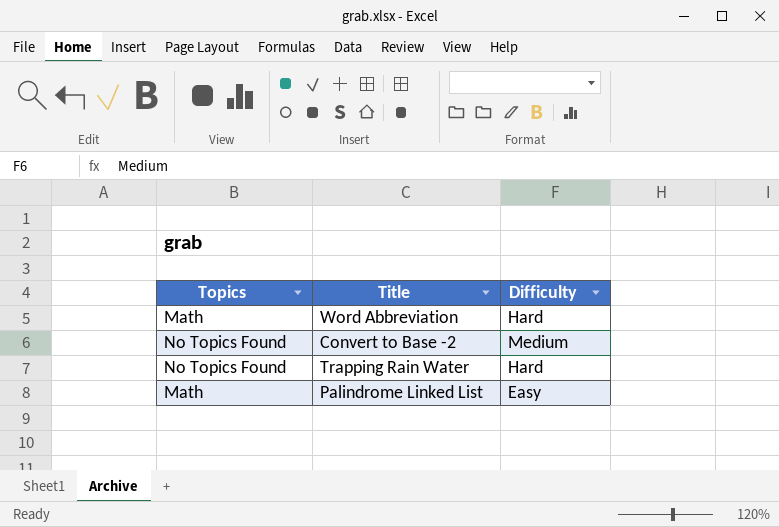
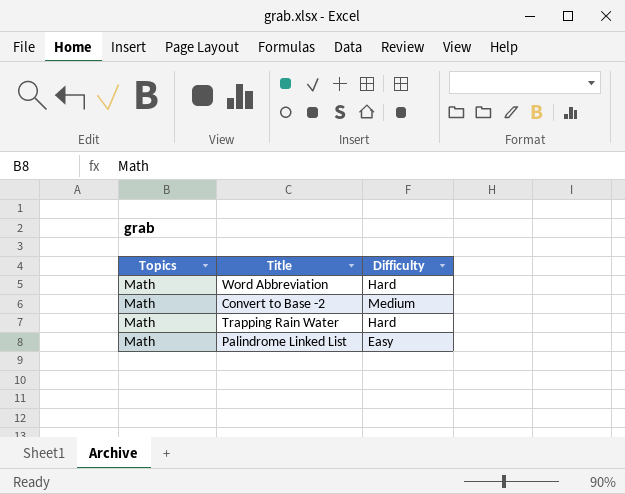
Convert to Base -2 | Topics: No Topics Found -> Math
Trapping Rain Water | Topics: No Topics Found -> Math

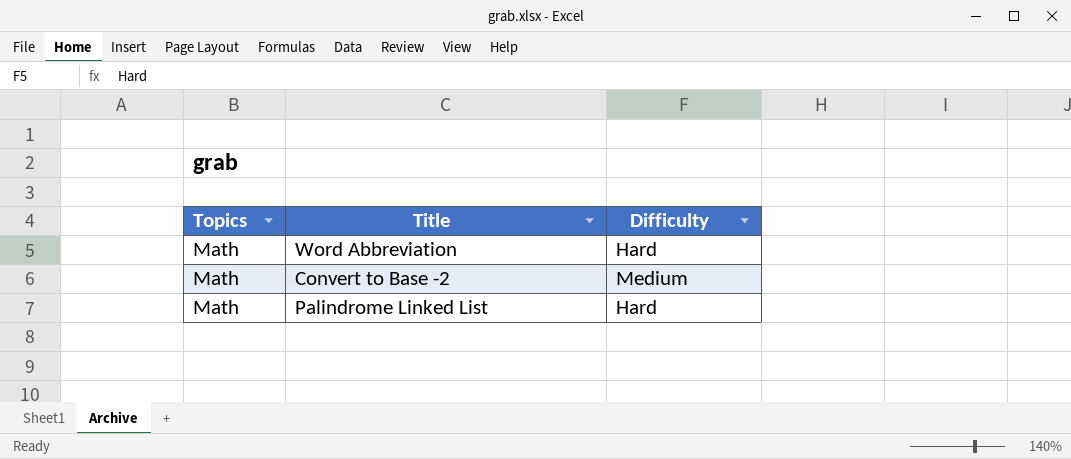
row Trapping Rain Water: Math | Hard -> none
Palindrome Linked List | Difficulty: Easy -> Hard

